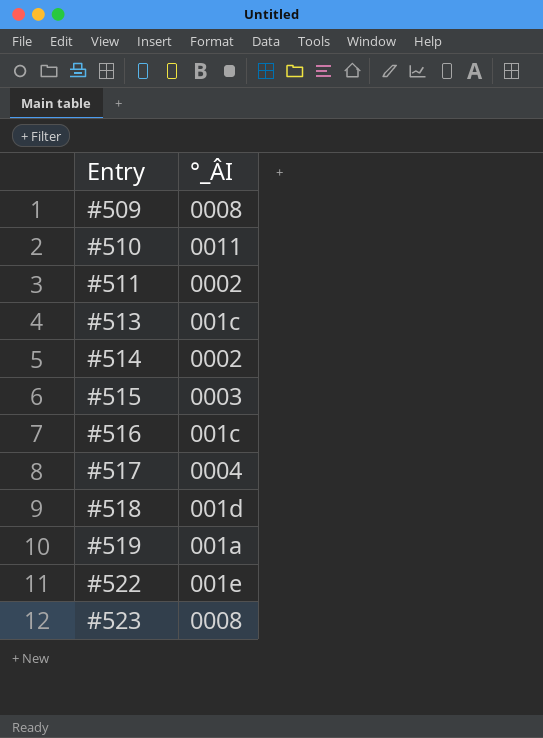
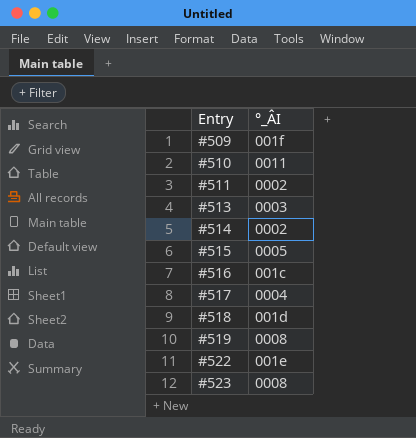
#509 | °_ÂI: 0008 -> 001f
#513 | °_ÂI: 001c -> 0003
#515 | °_ÂI: 0003 -> 0005
#519 | °_ÂI: 001a -> 0008

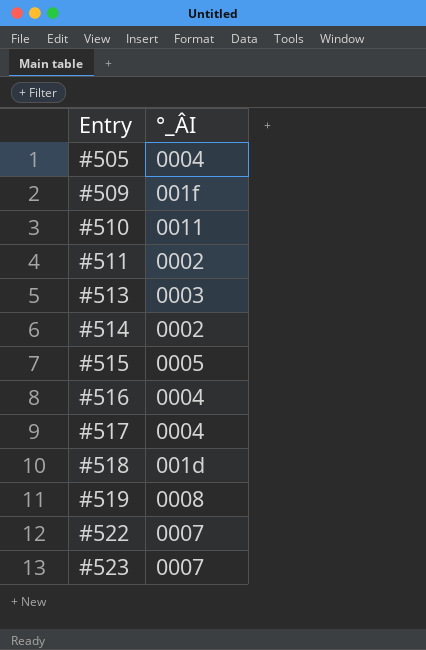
row #505: none -> 0004
#516 | °_ÂI: 001c -> 0004
#522 | °_ÂI: 001e -> 0007
#523 | °_ÂI: 0008 -> 0007

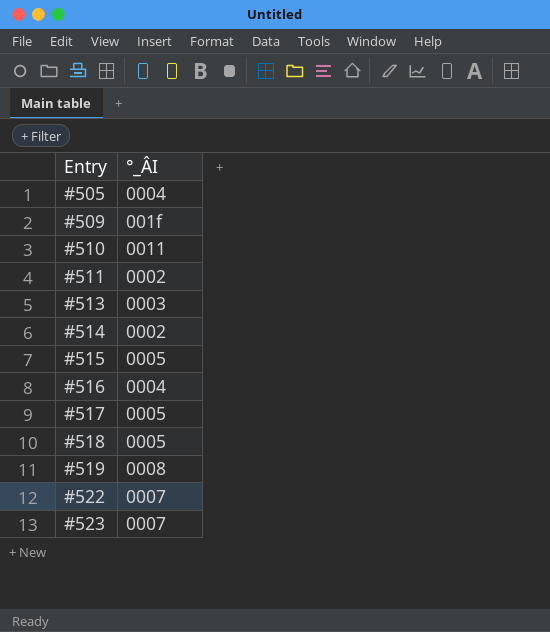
#517 | °_ÂI: 0004 -> 0005
#518 | °_ÂI: 001d -> 0005

